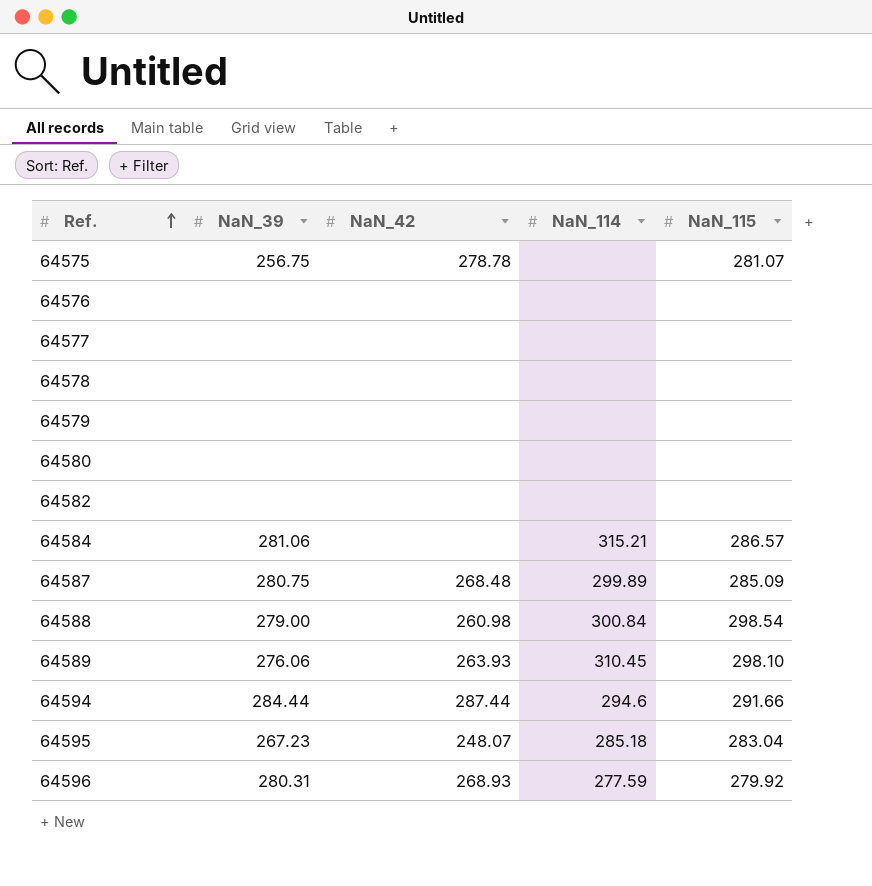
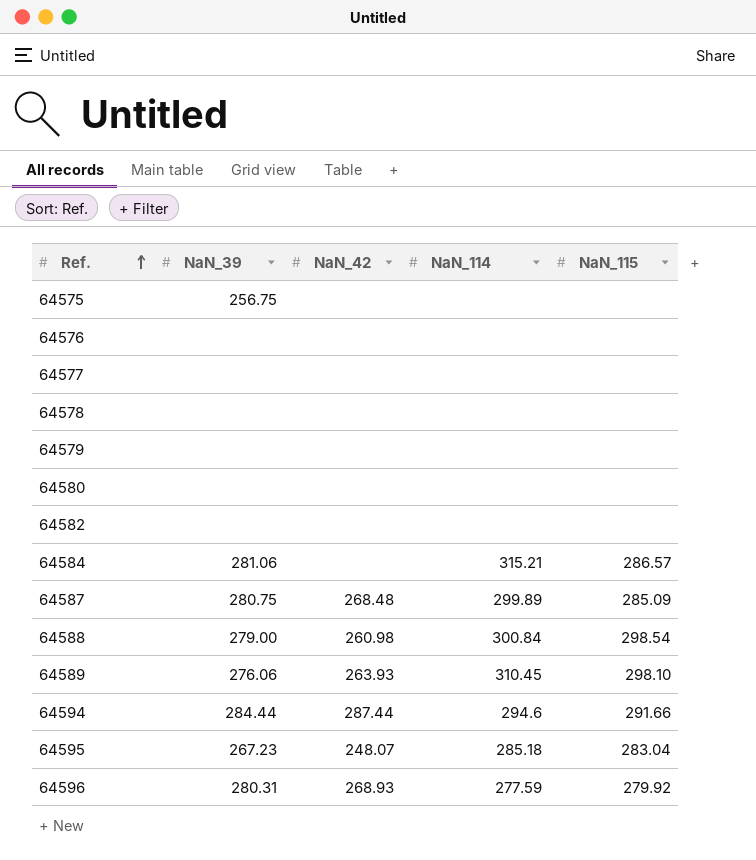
64575 | NaN_42: 278.78 -> none
64575 | NaN_115: 281.07 -> none

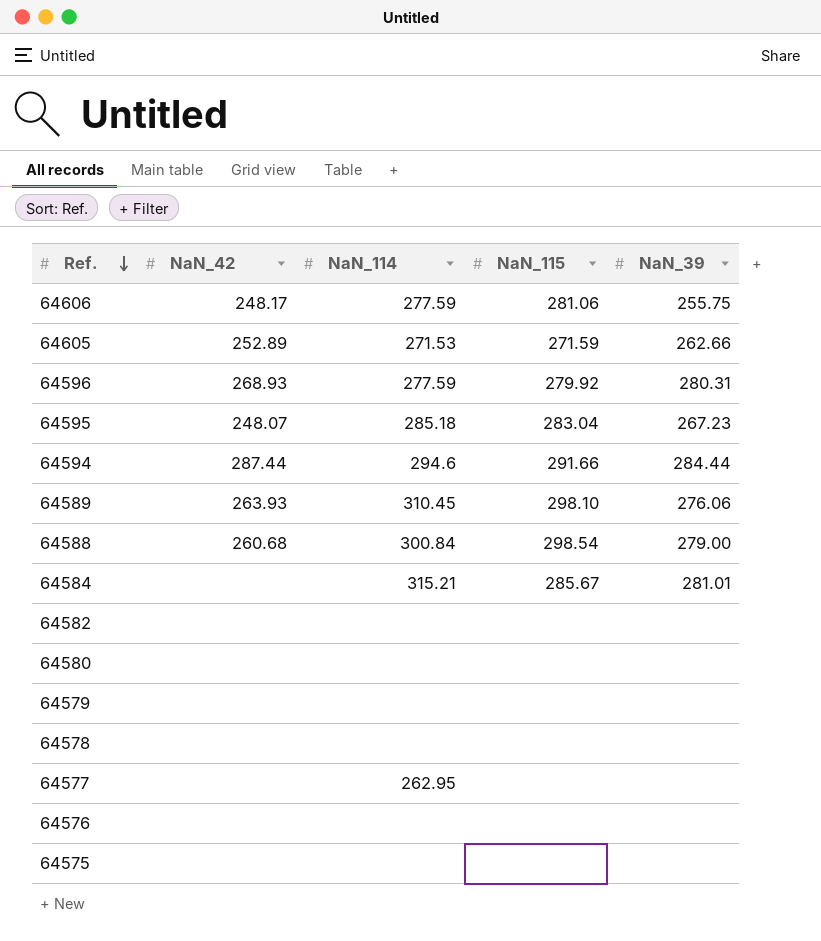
row order: Ref. ascending -> Ref. descending
column NaN_39 | position: 2 -> 5
row 64587: 280.75 | 268.48 | 299.89 | 285.09 -> none
row 64606: none -> 248.17 | 277.59 | 281.06 | 255.75
row 64605: none -> 252.89 | 271.53 | 271.59 | 262.66
64588 | NaN_42: 260.98 -> 260.68
64584 | NaN_115: 286.57 -> 285.67
64584 | NaN_39: 281.06 -> 281.01
64577 | NaN_114: none -> 262.95
64575 | NaN_39: 256.75 -> none

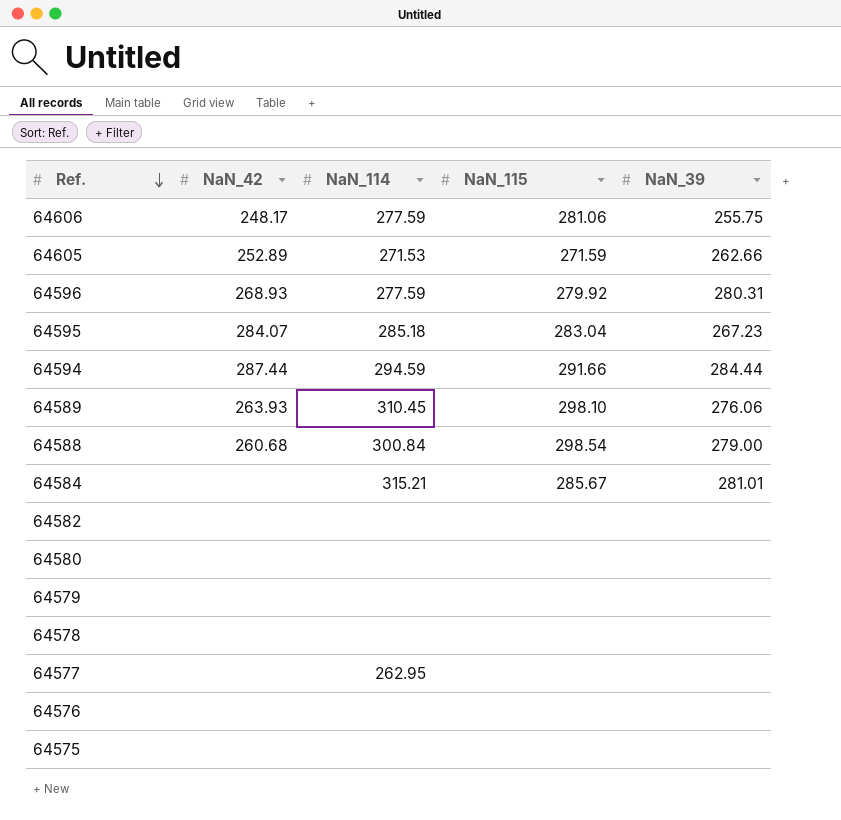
64595 | NaN_42: 248.07 -> 284.07
64594 | NaN_114: 294.6 -> 294.59

